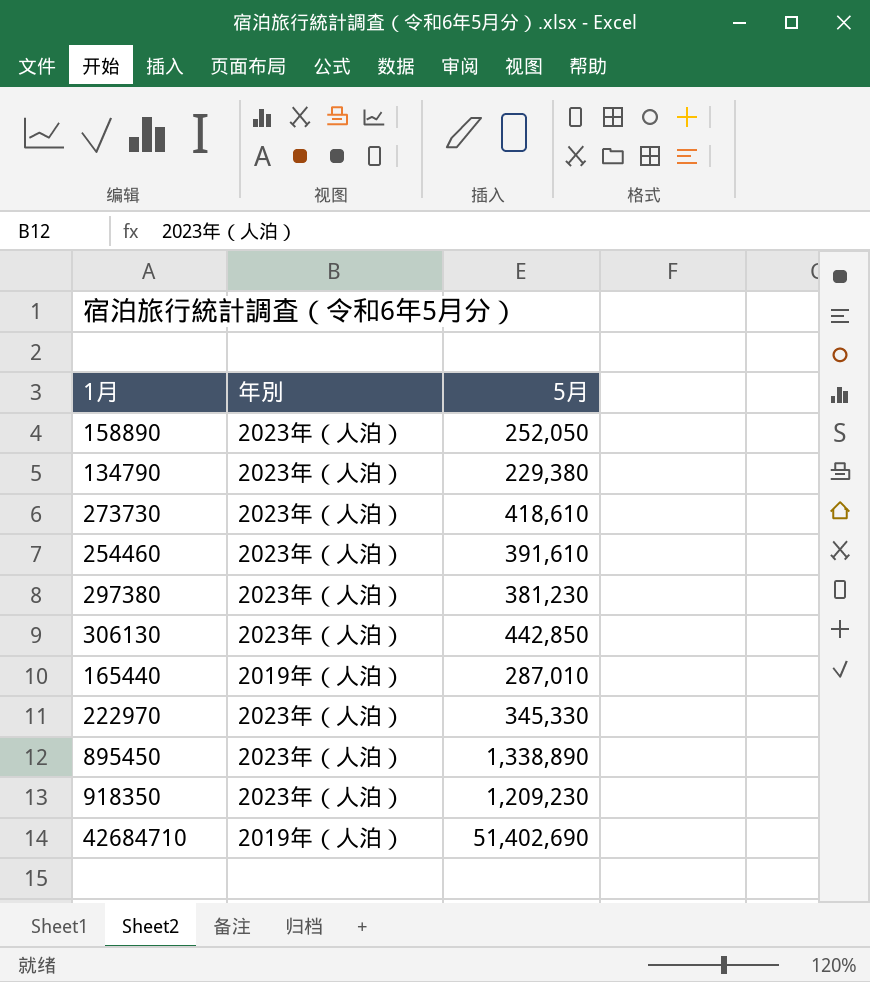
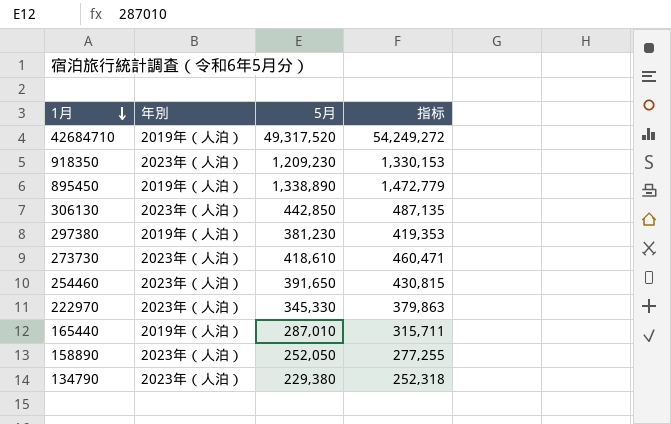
row order: none -> 1月 descending
column 指标 | formula: none -> [5月] * 1.1
42684710 | 5月: 51,402,690 -> 49,317,520
895450 | 年別: 2023年（人泊） -> 2019年（人泊）
297380 | 年別: 2023年（人泊） -> 2019年（人泊）
254460 | 5月: 391,610 -> 391,650

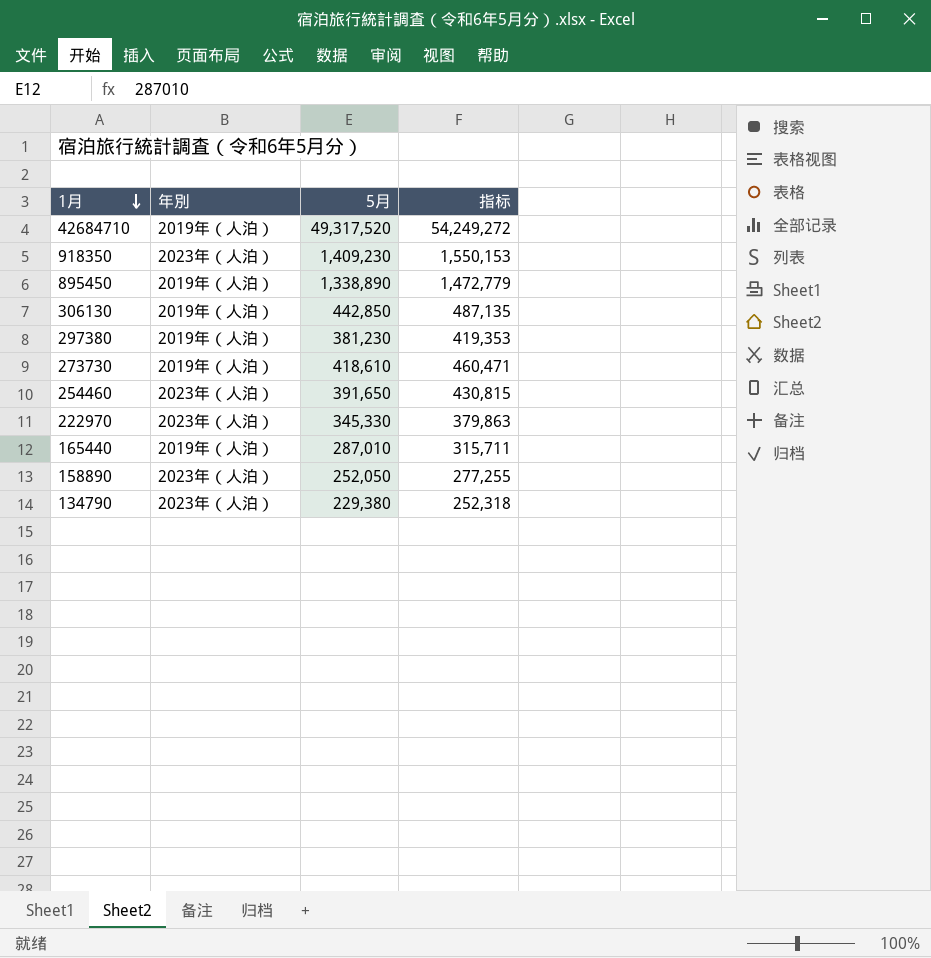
918350 | 5月: 1,209,230 -> 1,409,230
918350 | 指标: 1,330,153 -> 1,550,153
306130 | 年別: 2023年（人泊） -> 2019年（人泊）
273730 | 年別: 2023年（人泊） -> 2019年（人泊）

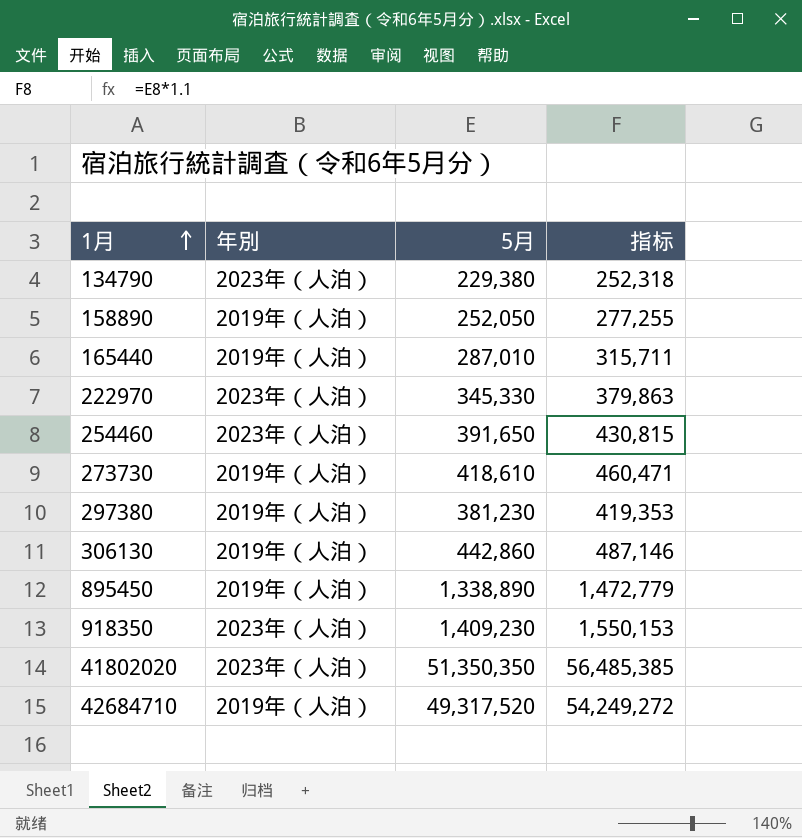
row order: 1月 descending -> 1月 ascending
158890 | 年別: 2023年（人泊） -> 2019年（人泊）
306130 | 5月: 442,850 -> 442,860
306130 | 指标: 487,135 -> 487,146
row 41802020: none -> 2023年（人泊） | 51,350,350 | 56,485,385

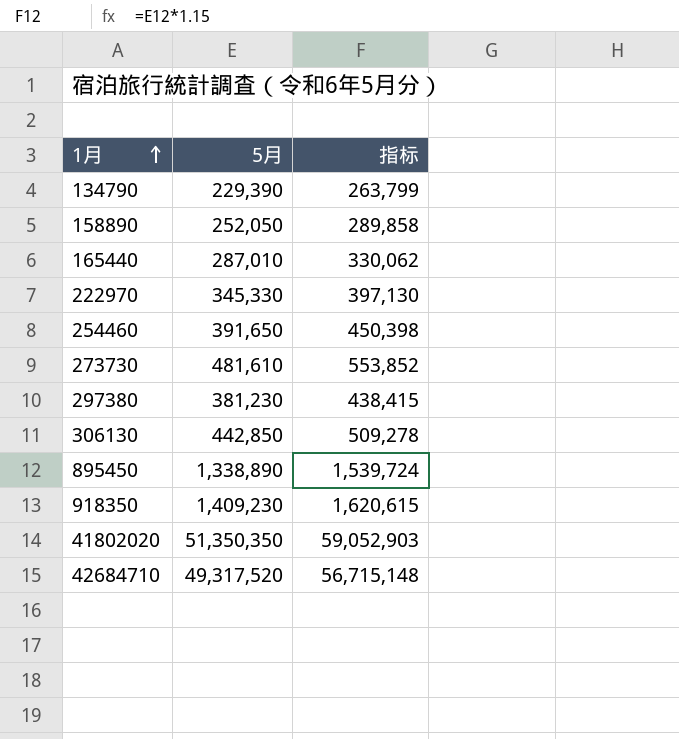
column 年別 | position: 2 -> none
column 指标 | formula: [5月] * 1.1 -> [5月] * 1.15
134790 | 5月: 229,380 -> 229,390
273730 | 5月: 418,610 -> 481,610
306130 | 5月: 442,860 -> 442,850

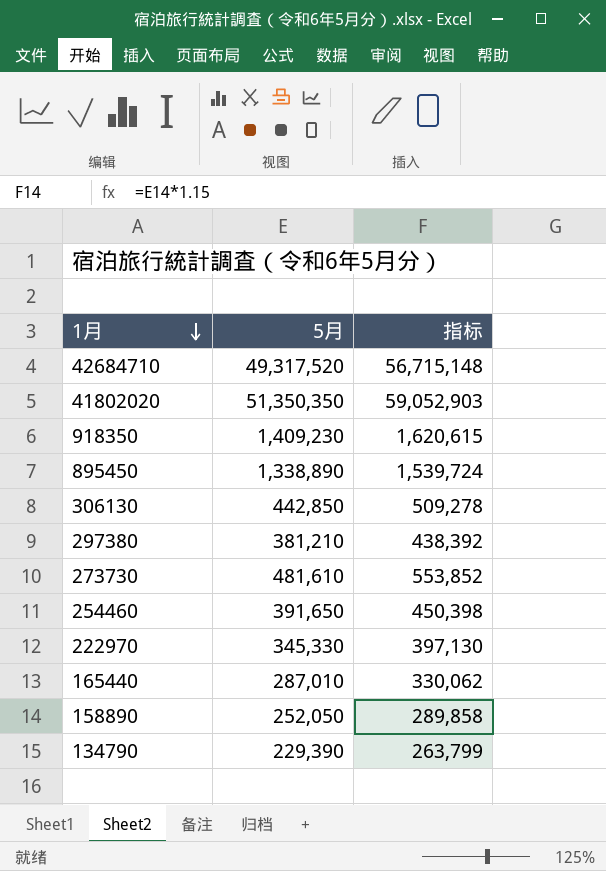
row order: 1月 ascending -> 1月 descending
297380 | 5月: 381,230 -> 381,210
297380 | 指标: 438,415 -> 438,392

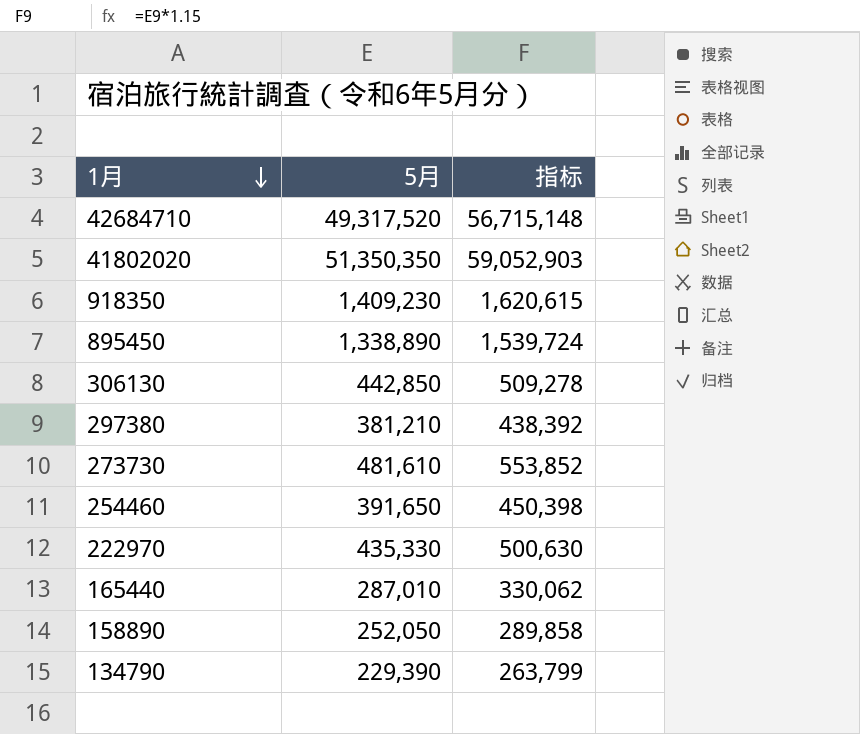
222970 | 5月: 345,330 -> 435,330
222970 | 指标: 397,130 -> 500,630

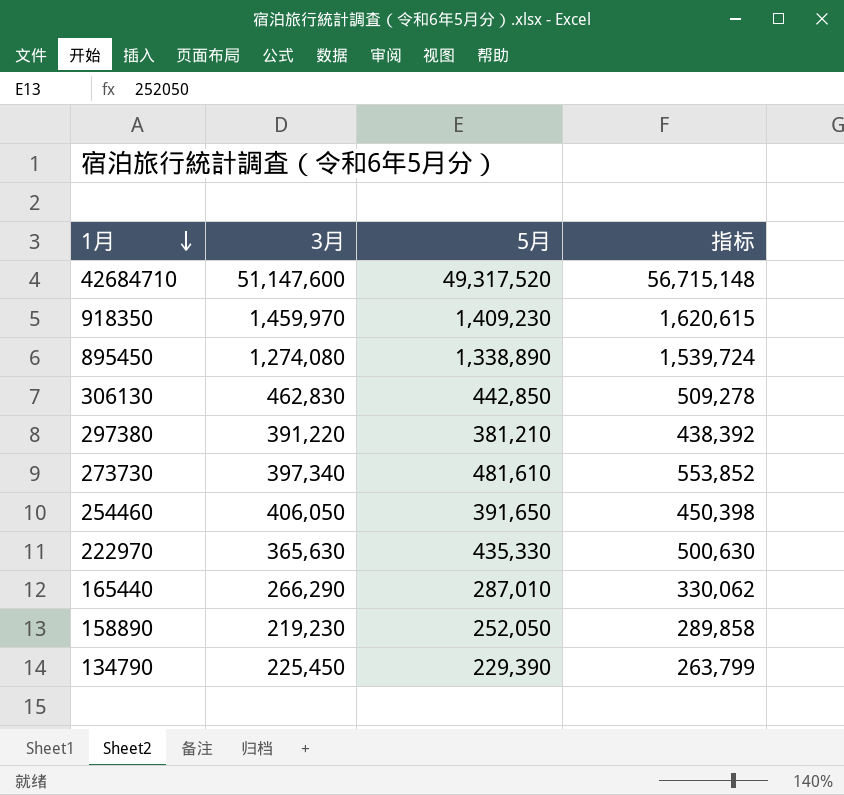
column 3月 | position: none -> 2
row 41802020: 51,350,350 | 59,052,903 -> none

